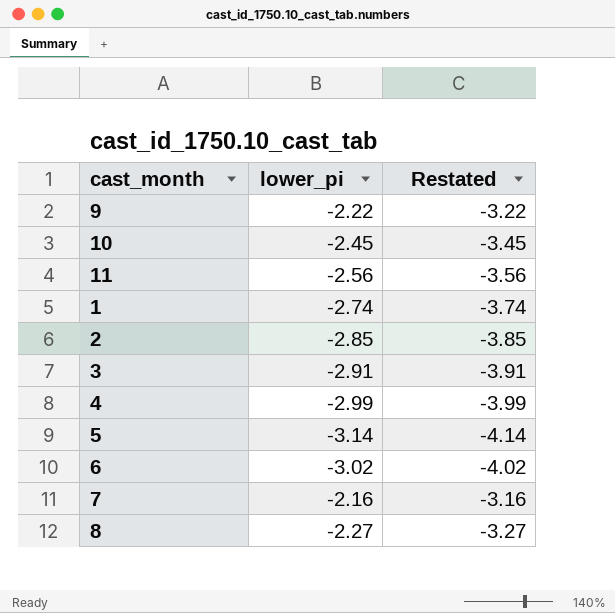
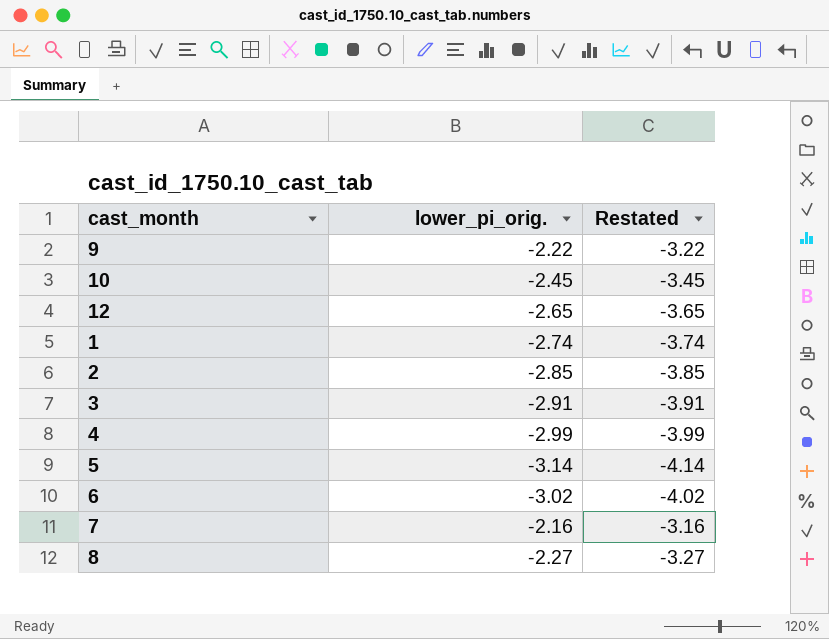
column name: lower_pi -> lower_pi_orig.
row 11: -2.56 | -3.56 -> none
row 12: none -> -2.65 | -3.65

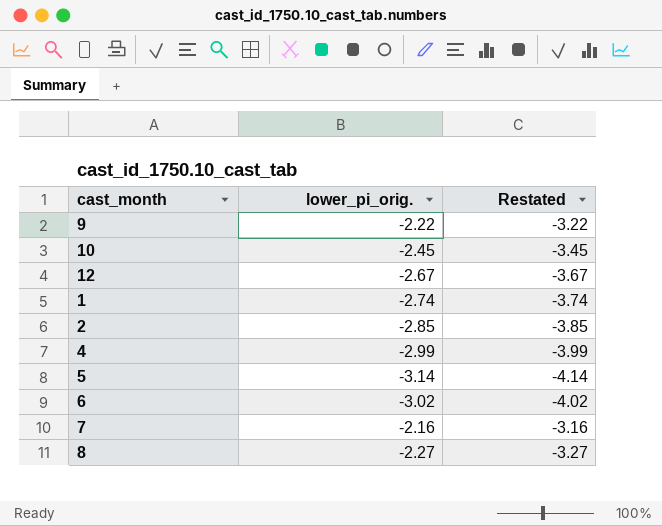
row 3: -2.91 | -3.91 -> none
12 | lower_pi_orig.: -2.65 -> -2.67
12 | Restated: -3.65 -> -3.67

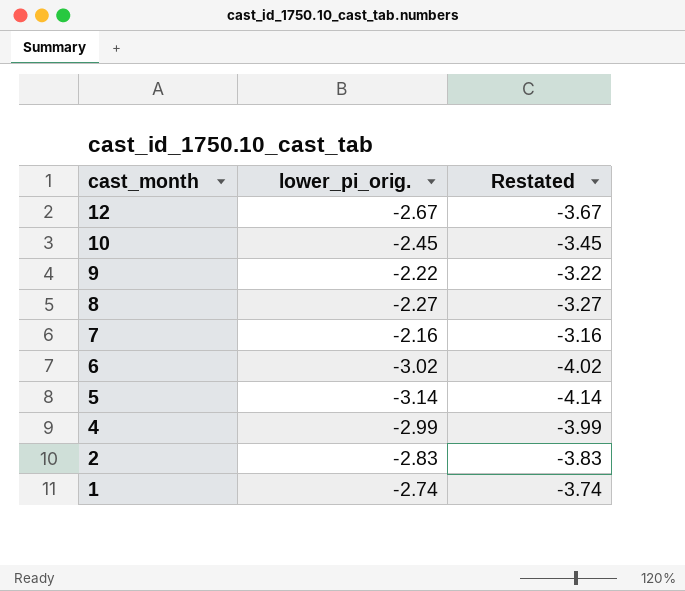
row order: none -> cast_month descending
2 | lower_pi_orig.: -2.85 -> -2.83
2 | Restated: -3.85 -> -3.83

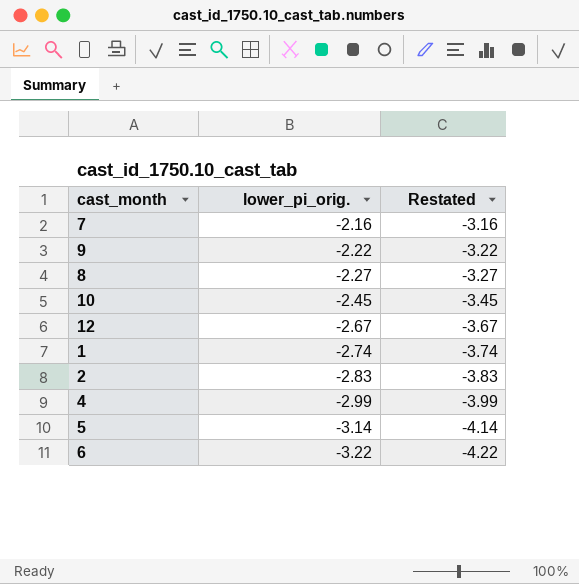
row order: cast_month descending -> lower_pi_orig. descending
6 | lower_pi_orig.: -3.02 -> -3.22
6 | Restated: -4.02 -> -4.22

